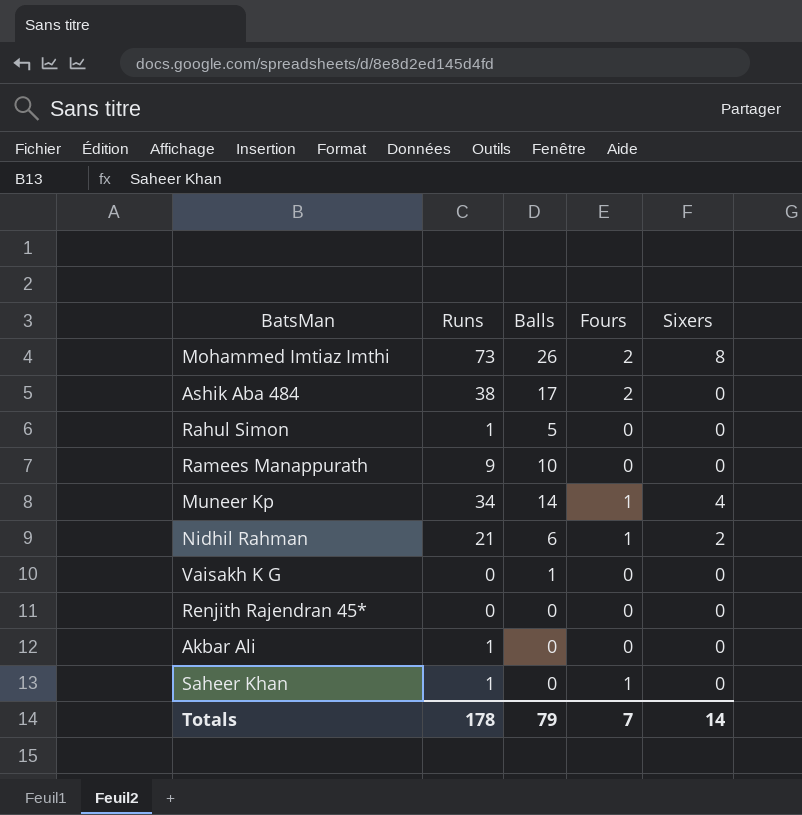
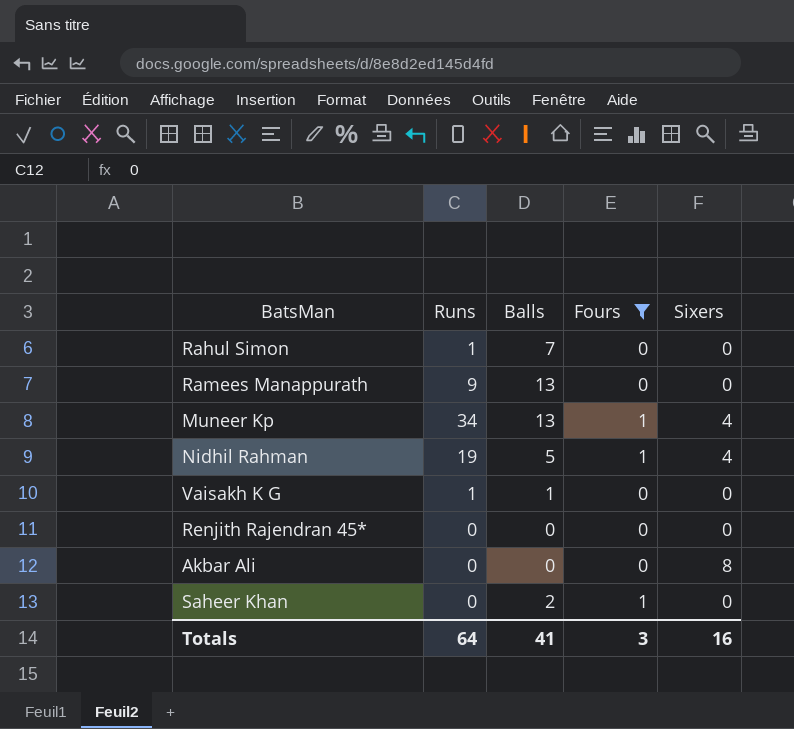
filter: none -> Fours != 2
Rahul Simon | Balls: 5 -> 7
Ramees Manappurath | Balls: 10 -> 13
Muneer Kp | Balls: 14 -> 13
Nidhil Rahman | Runs: 21 -> 19
Nidhil Rahman | Balls: 6 -> 5
Nidhil Rahman | Sixers: 2 -> 4
Vaisakh K G | Runs: 0 -> 1
Akbar Ali | Runs: 1 -> 0
Akbar Ali | Sixers: 0 -> 8
Saheer Khan | Runs: 1 -> 0
Saheer Khan | Balls: 0 -> 2
Totals | Runs: 178 -> 64
Totals | Balls: 79 -> 41
Totals | Fours: 7 -> 3
Totals | Sixers: 14 -> 16

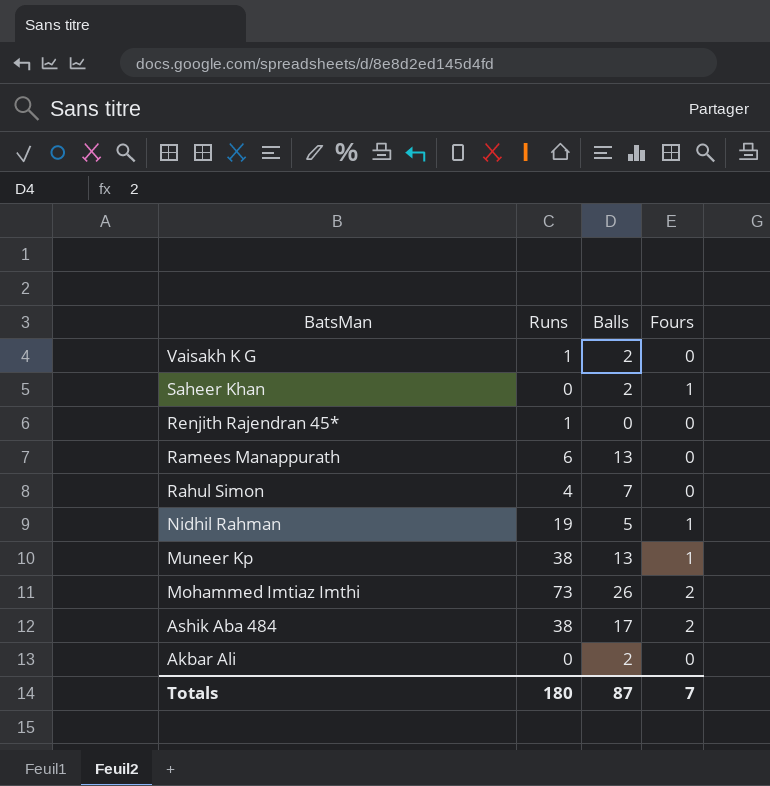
filter: Fours != 2 -> none
row order: none -> BatsMan descending
column Sixers | position: 5 -> none
Vaisakh K G | Balls: 1 -> 2
Renjith Rajendran 45* | Runs: 0 -> 1
Ramees Manappurath | Runs: 9 -> 6
Rahul Simon | Runs: 1 -> 4
Muneer Kp | Runs: 34 -> 38
Akbar Ali | Balls: 0 -> 2
Totals | Runs: 64 -> 180
Totals | Balls: 41 -> 87
Totals | Fours: 3 -> 7

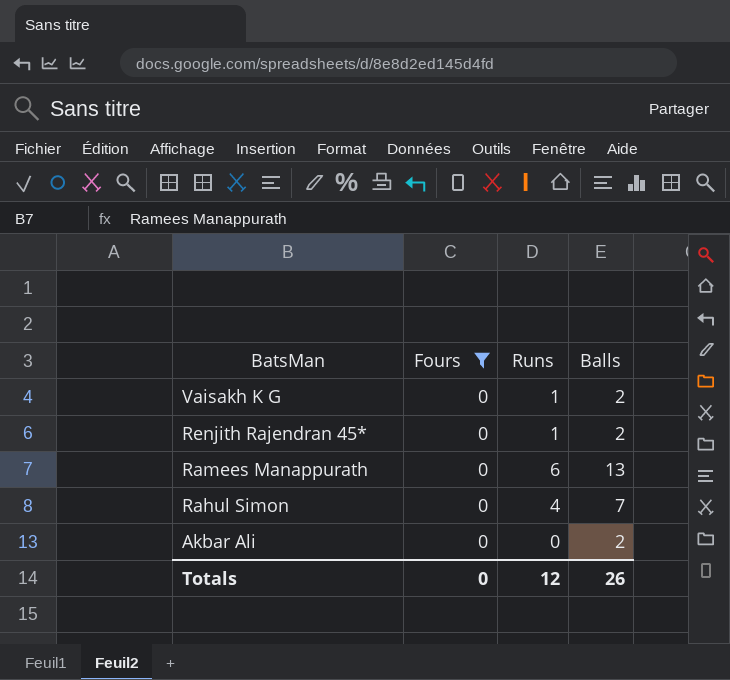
filter: none -> Fours = 0
column Fours | position: 4 -> 2
Renjith Rajendran 45* | Balls: 0 -> 2
Totals | Fours: 7 -> 0
Totals | Runs: 180 -> 12
Totals | Balls: 87 -> 26

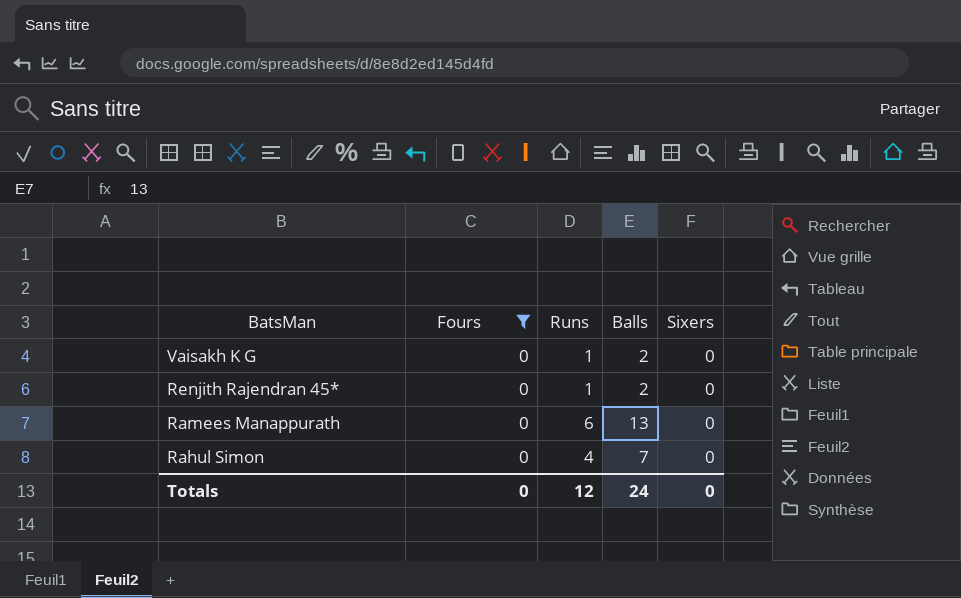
column Sixers | position: none -> 5
row Akbar Ali: 0 | 0 | 2 -> none
Totals | Balls: 26 -> 24

